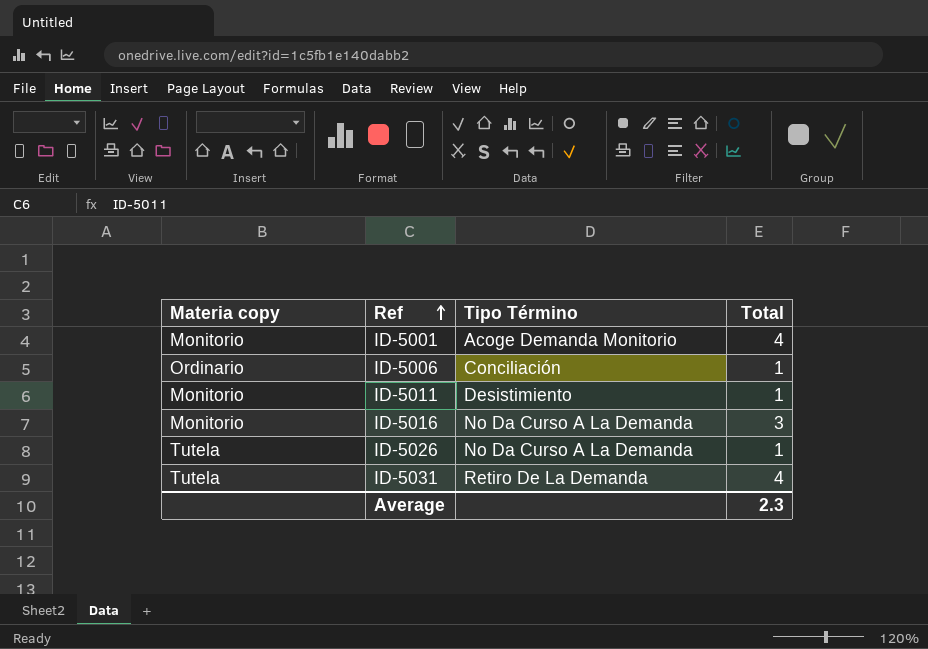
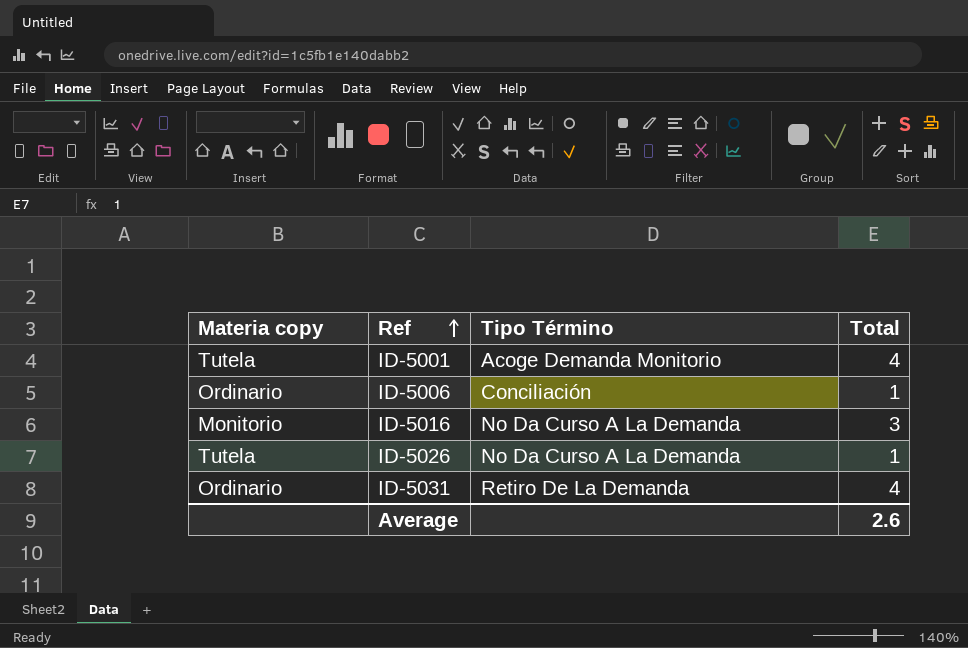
row ID-5011: Monitorio | Desistimiento | 1 -> none
ID-5001 | Materia copy: Monitorio -> Tutela
ID-5031 | Materia copy: Tutela -> Ordinario
Average | Total: 2.3 -> 2.6

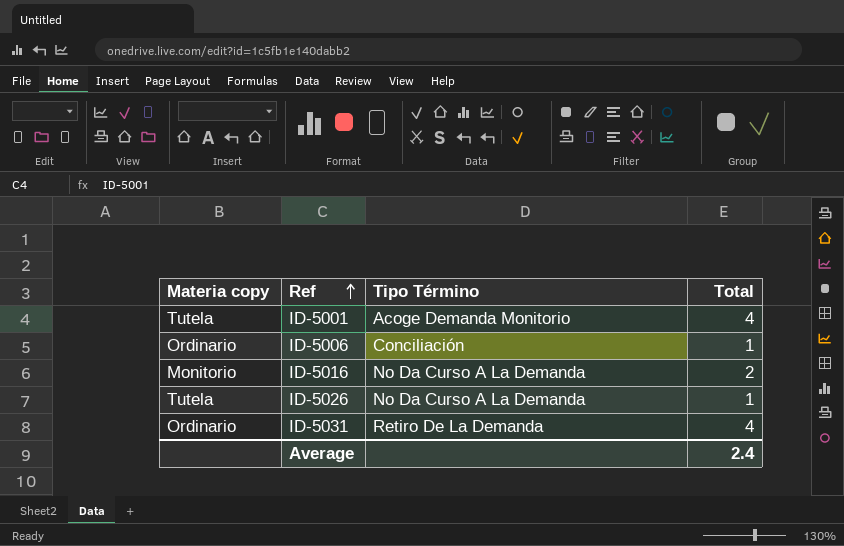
ID-5016 | Total: 3 -> 2
Average | Total: 2.6 -> 2.4

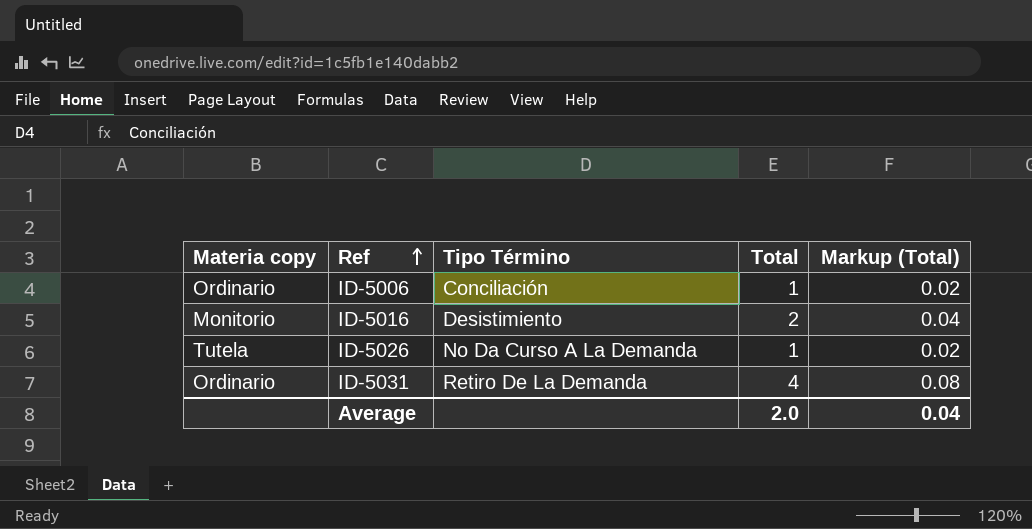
column Markup (Total) | formula: none -> [Total] * 0.02
row ID-5001: Tutela | Acoge Demanda Monitorio | 4 -> none
ID-5016 | Tipo Término: No Da Curso A La Demanda -> Desistimiento
Average | Total: 2.4 -> 2.0

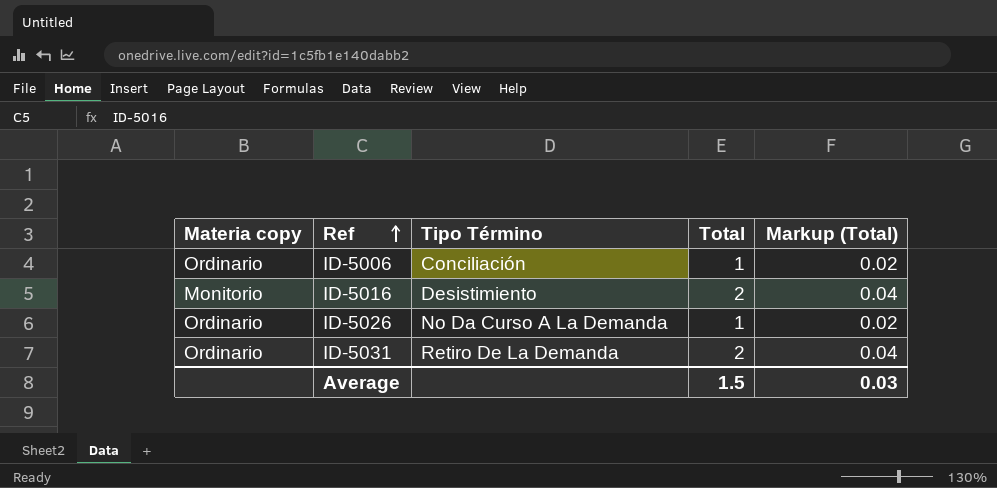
ID-5026 | Materia copy: Tutela -> Ordinario
ID-5031 | Total: 4 -> 2
ID-5031 | Markup (Total): 0.08 -> 0.04
Average | Total: 2.0 -> 1.5
Average | Markup (Total): 0.04 -> 0.03

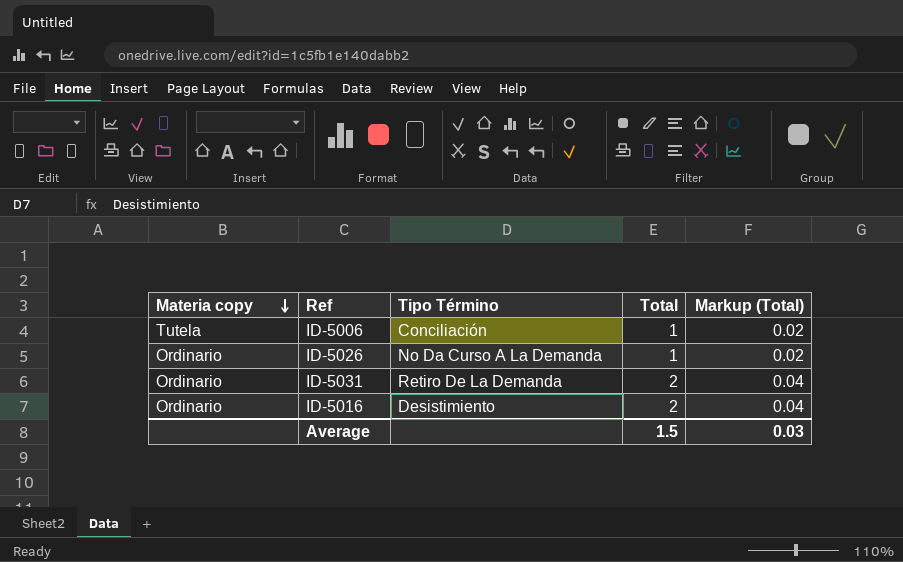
row order: Ref ascending -> Materia copy descending
ID-5006 | Materia copy: Ordinario -> Tutela
ID-5016 | Materia copy: Monitorio -> Ordinario

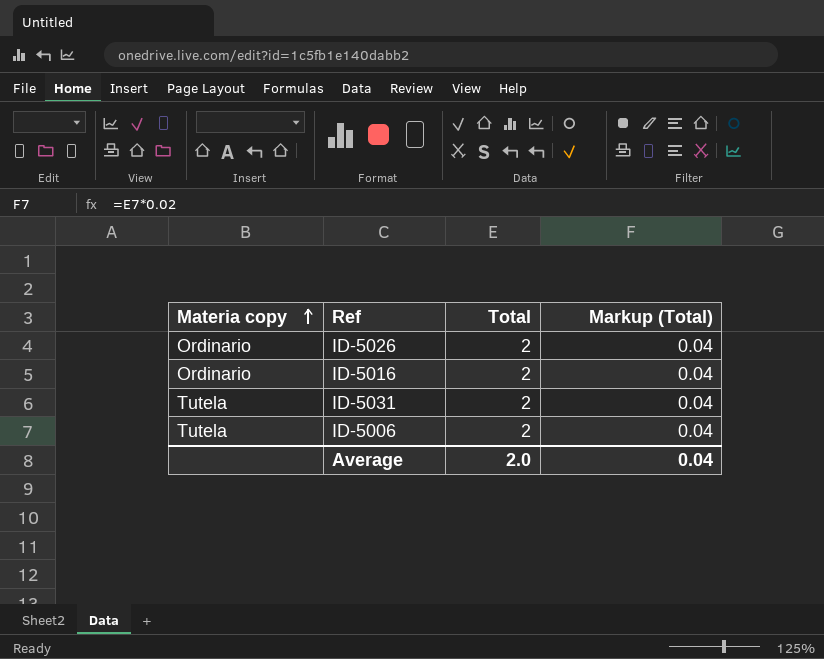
row order: Materia copy descending -> Materia copy ascending
column Tipo Término | position: 3 -> none
ID-5026 | Total: 1 -> 2
ID-5026 | Markup (Total): 0.02 -> 0.04
ID-5031 | Materia copy: Ordinario -> Tutela
ID-5006 | Total: 1 -> 2
ID-5006 | Markup (Total): 0.02 -> 0.04
Average | Total: 1.5 -> 2.0
Average | Markup (Total): 0.03 -> 0.04

